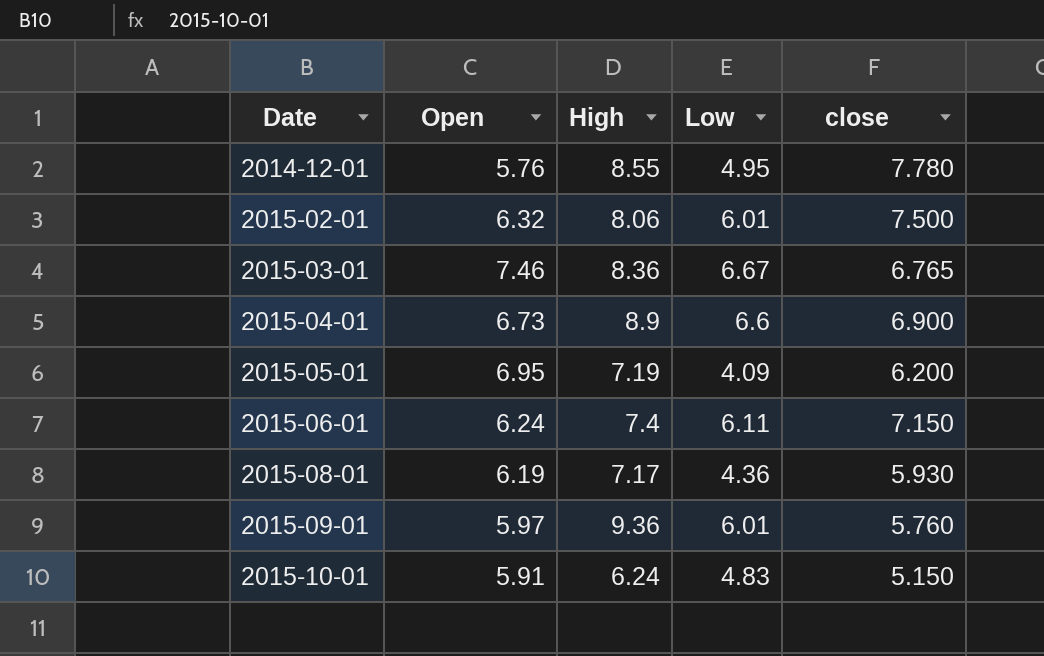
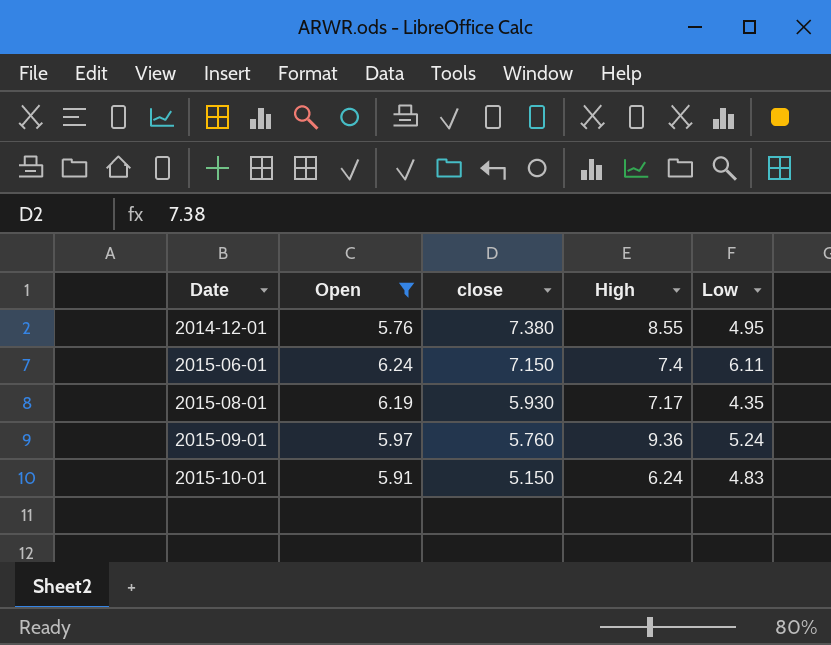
filter: none -> Open <= 6.24
column close | position: 5 -> 3
2014-12-01 | close: 7.780 -> 7.380
2015-08-01 | Low: 4.36 -> 4.35
2015-09-01 | Low: 6.01 -> 5.24

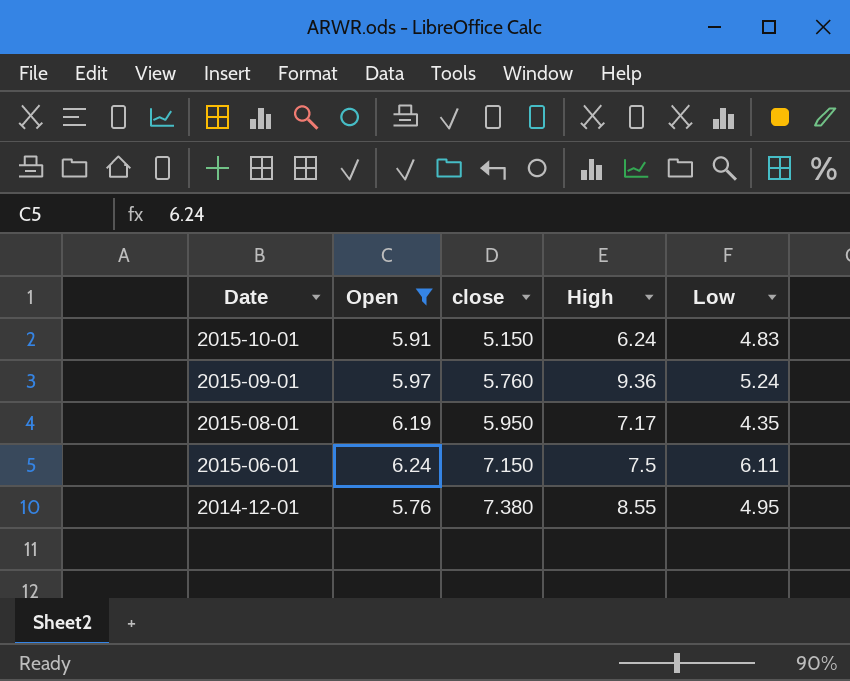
row order: Date ascending -> Date descending
2015-08-01 | close: 5.930 -> 5.950
2015-06-01 | High: 7.4 -> 7.5

